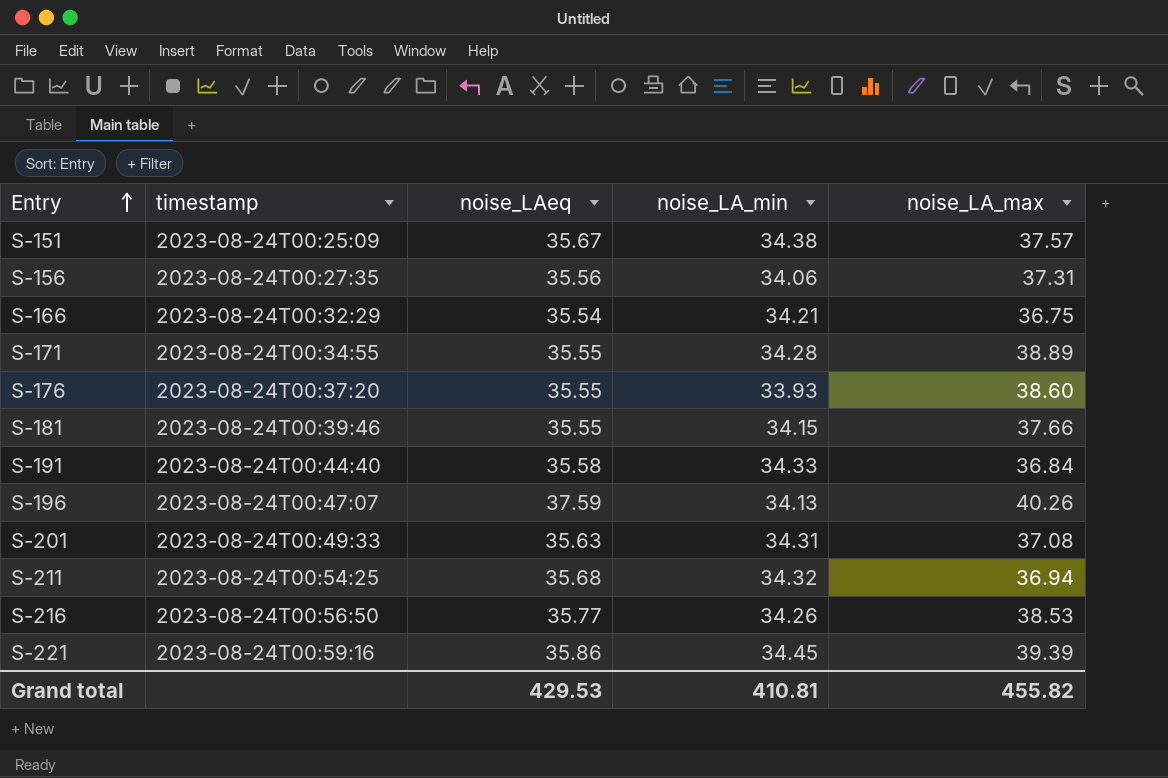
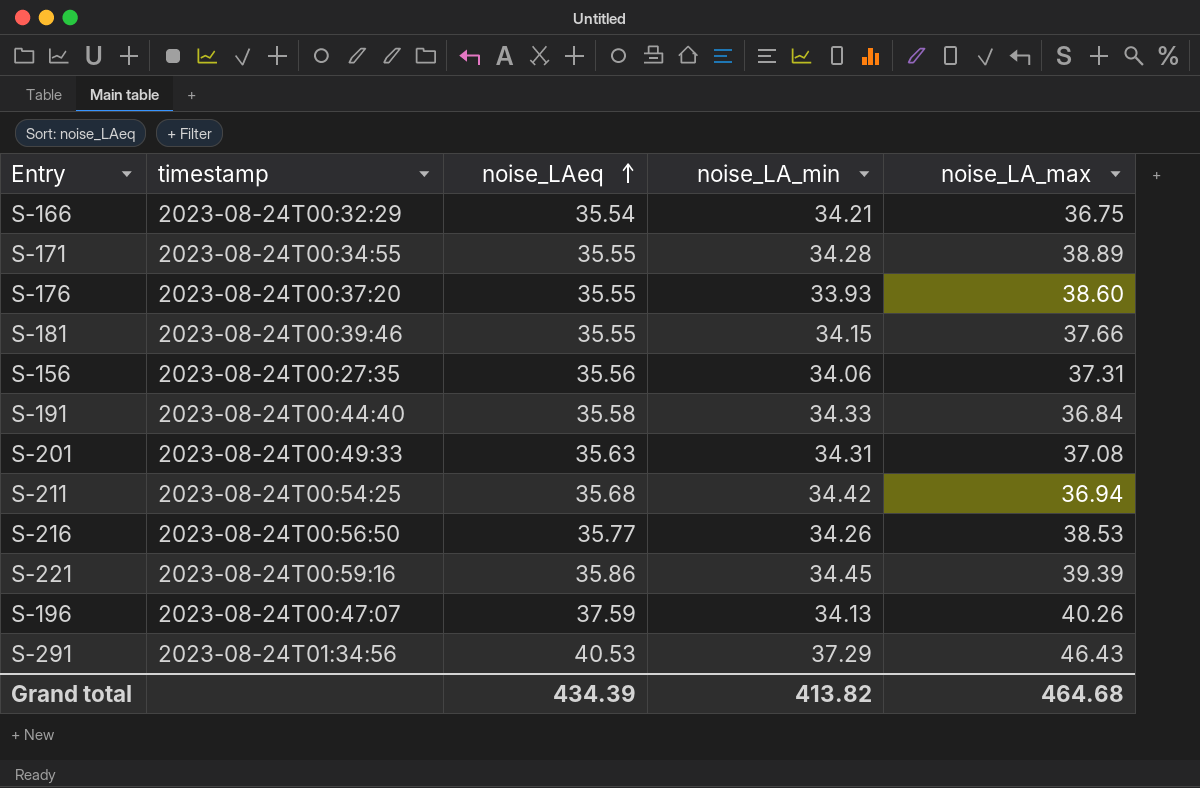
row order: Entry ascending -> noise_LAeq ascending
row S-151: 2023-08-24T00:25:09 | 35.67 | 34.38 | 37.57 -> none
S-211 | noise_LA_min: 34.32 -> 34.42
row S-291: none -> 2023-08-24T01:34:56 | 40.53 | 37.29 | 46.43
Grand total | noise_LAeq: 429.53 -> 434.39
Grand total | noise_LA_min: 410.81 -> 413.82
Grand total | noise_LA_max: 455.82 -> 464.68

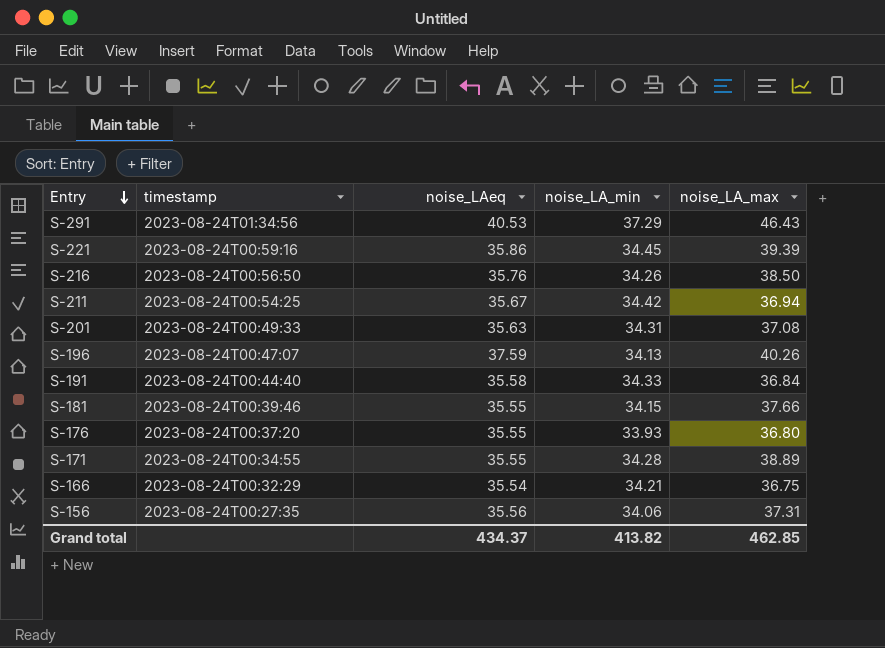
row order: noise_LAeq ascending -> Entry descending
S-216 | noise_LAeq: 35.77 -> 35.76
S-216 | noise_LA_max: 38.53 -> 38.50
S-211 | noise_LAeq: 35.68 -> 35.67
S-176 | noise_LA_max: 38.60 -> 36.80
Grand total | noise_LAeq: 434.39 -> 434.37
Grand total | noise_LA_max: 464.68 -> 462.85

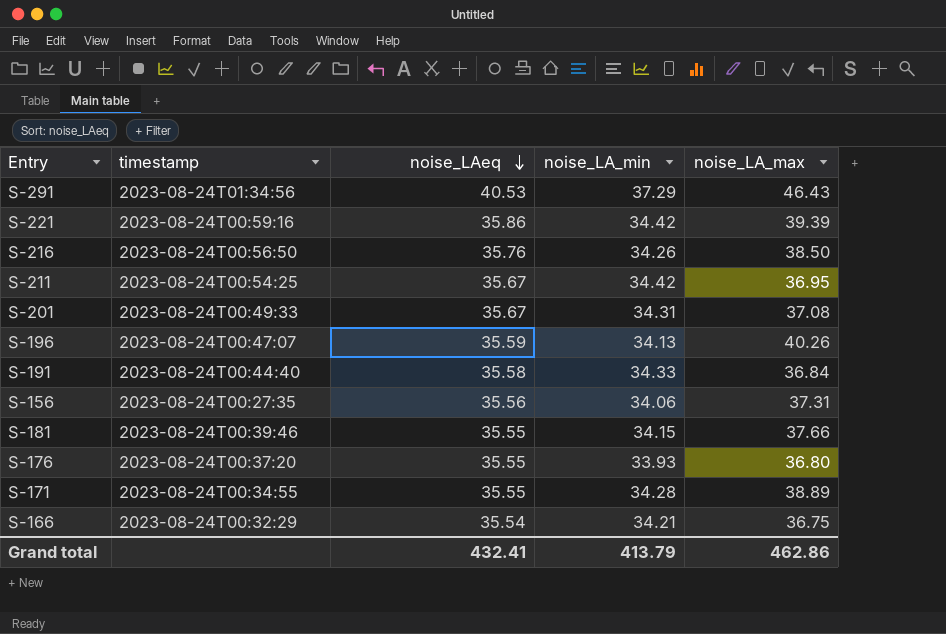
row order: Entry descending -> noise_LAeq descending
S-221 | noise_LA_min: 34.45 -> 34.42
S-211 | noise_LA_max: 36.94 -> 36.95
S-201 | noise_LAeq: 35.63 -> 35.67
S-196 | noise_LAeq: 37.59 -> 35.59
Grand total | noise_LAeq: 434.37 -> 432.41
Grand total | noise_LA_min: 413.82 -> 413.79
Grand total | noise_LA_max: 462.85 -> 462.86

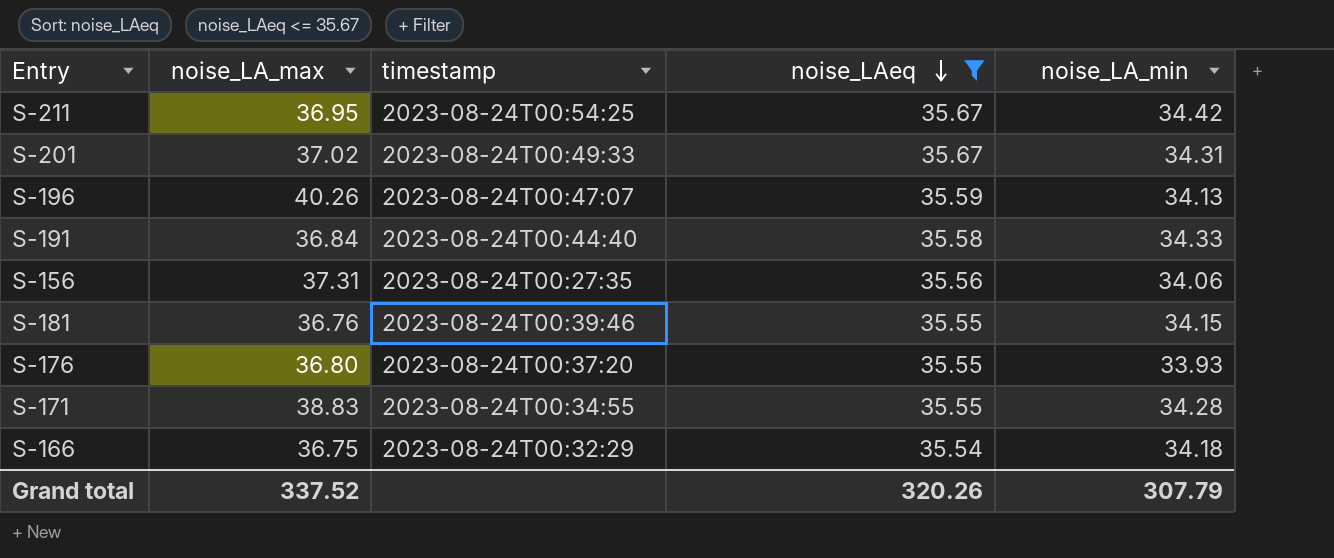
filter: none -> noise_LAeq <= 35.67
column noise_LA_max | position: 5 -> 2
S-201 | noise_LA_max: 37.08 -> 37.02
S-181 | noise_LA_max: 37.66 -> 36.76
S-171 | noise_LA_max: 38.89 -> 38.83
S-166 | noise_LA_min: 34.21 -> 34.18
Grand total | noise_LA_max: 462.86 -> 337.52
Grand total | noise_LAeq: 432.41 -> 320.26
Grand total | noise_LA_min: 413.79 -> 307.79

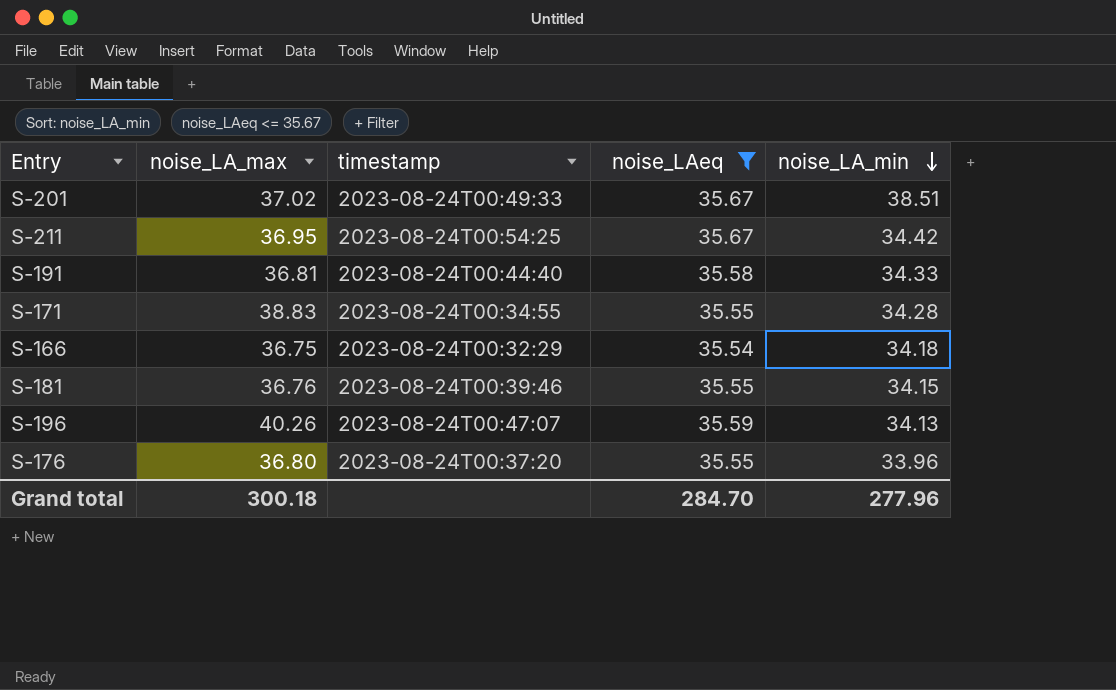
row order: noise_LAeq descending -> noise_LA_min descending
row S-156: 37.31 | 2023-08-24T00:27:35 | 35.56 | 34.06 -> none
S-201 | noise_LA_min: 34.31 -> 38.51
S-191 | noise_LA_max: 36.84 -> 36.81
S-176 | noise_LA_min: 33.93 -> 33.96
Grand total | noise_LA_max: 337.52 -> 300.18
Grand total | noise_LAeq: 320.26 -> 284.70
Grand total | noise_LA_min: 307.79 -> 277.96

